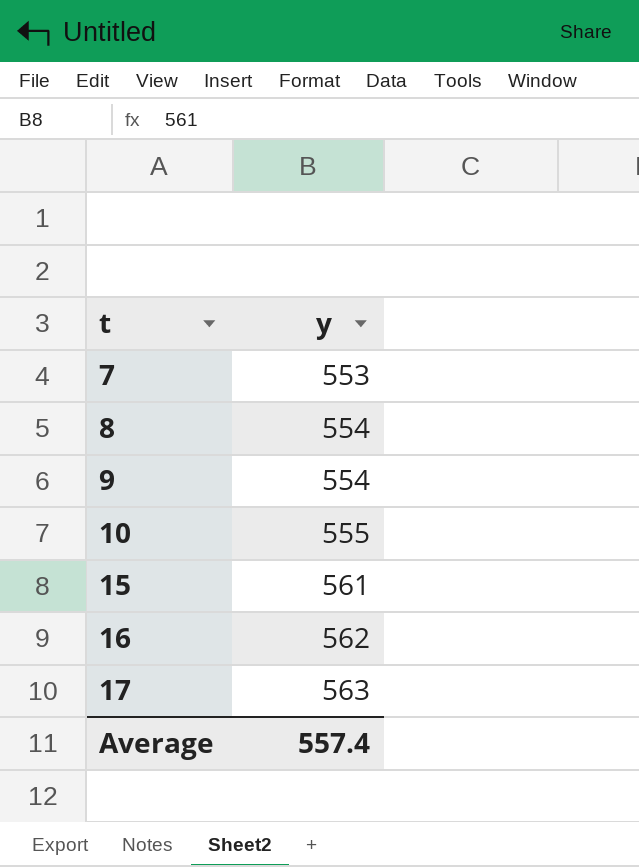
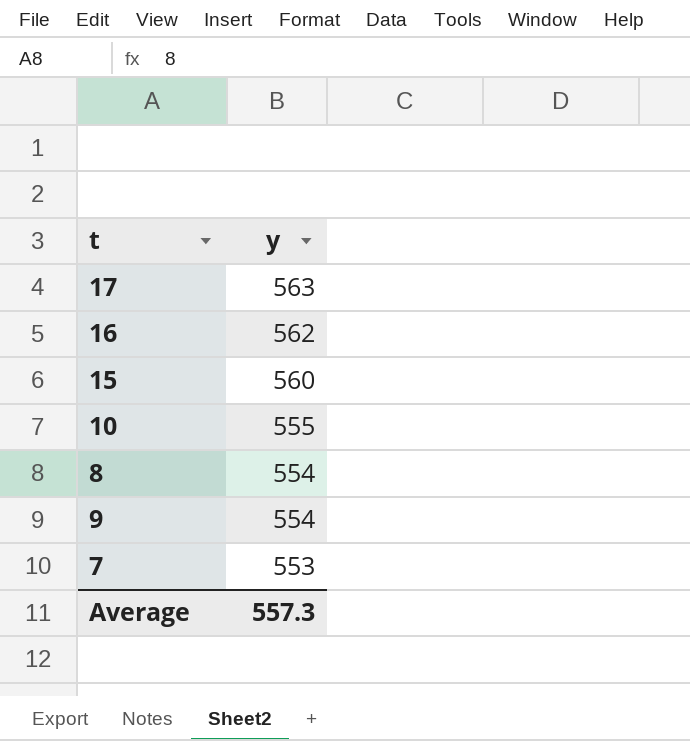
row order: t ascending -> y descending
15 | y: 561 -> 560
Average | y: 557.4 -> 557.3

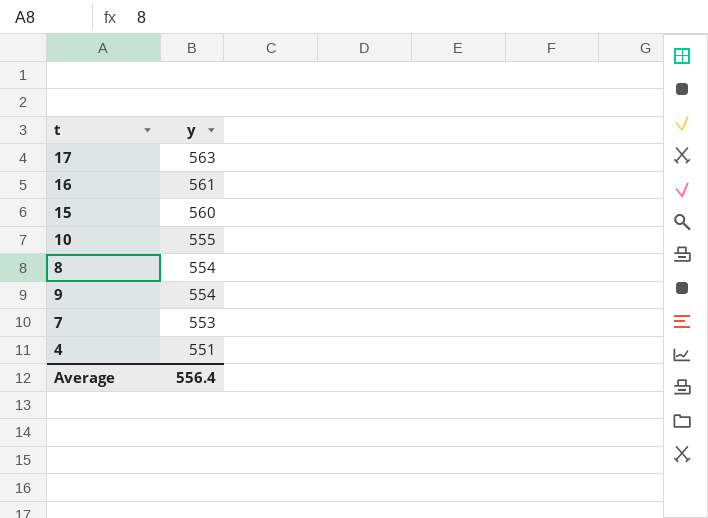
16 | y: 562 -> 561
row 4: none -> 551
Average | y: 557.3 -> 556.4

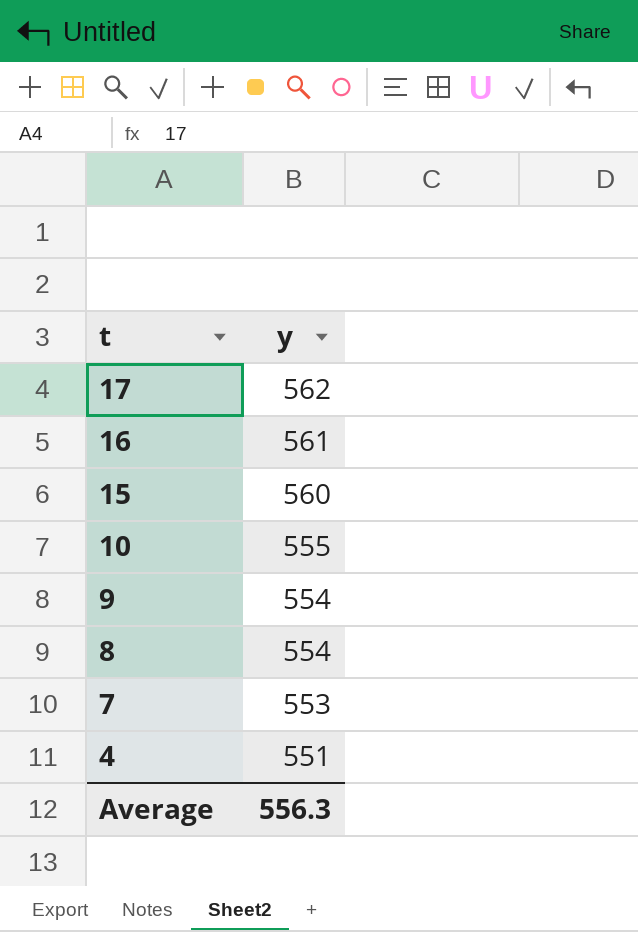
row order: y descending -> t descending
17 | y: 563 -> 562
Average | y: 556.4 -> 556.3

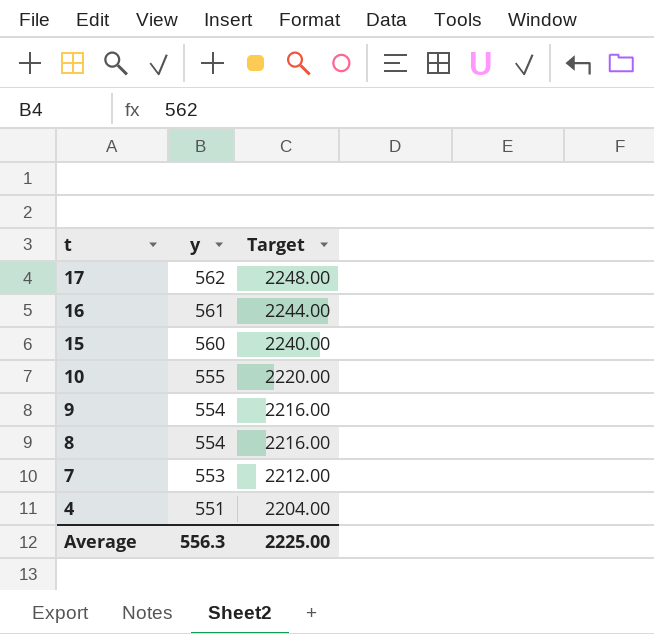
column Target | formula: none -> [y] * 4

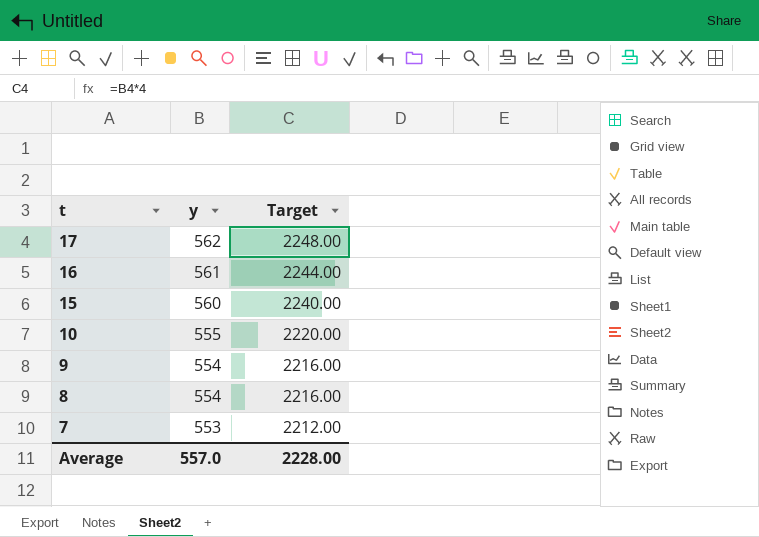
row 4: 551 | 2204.00 -> none
Average | y: 556.3 -> 557.0
Average | Target: 2225.00 -> 2228.00

